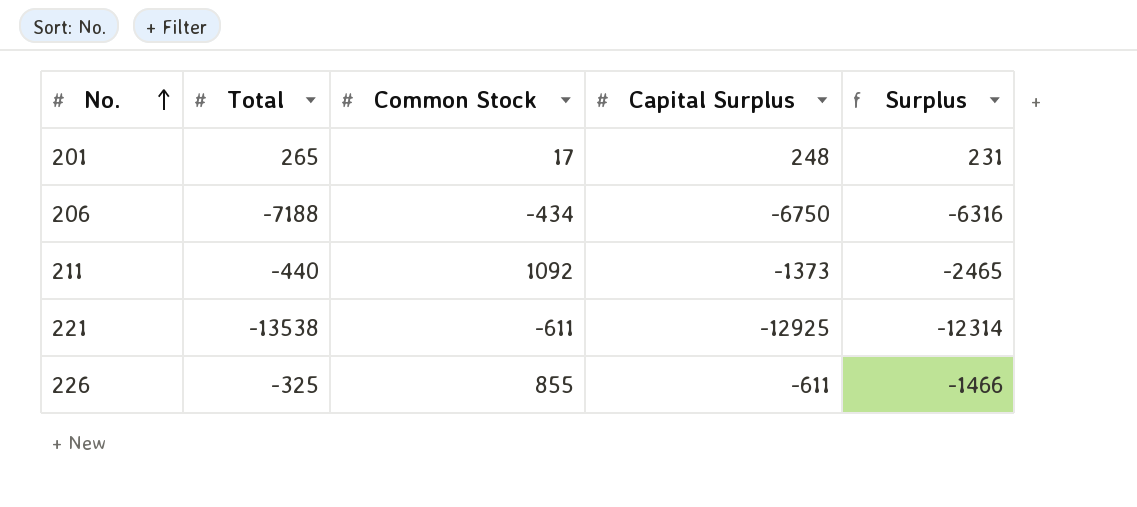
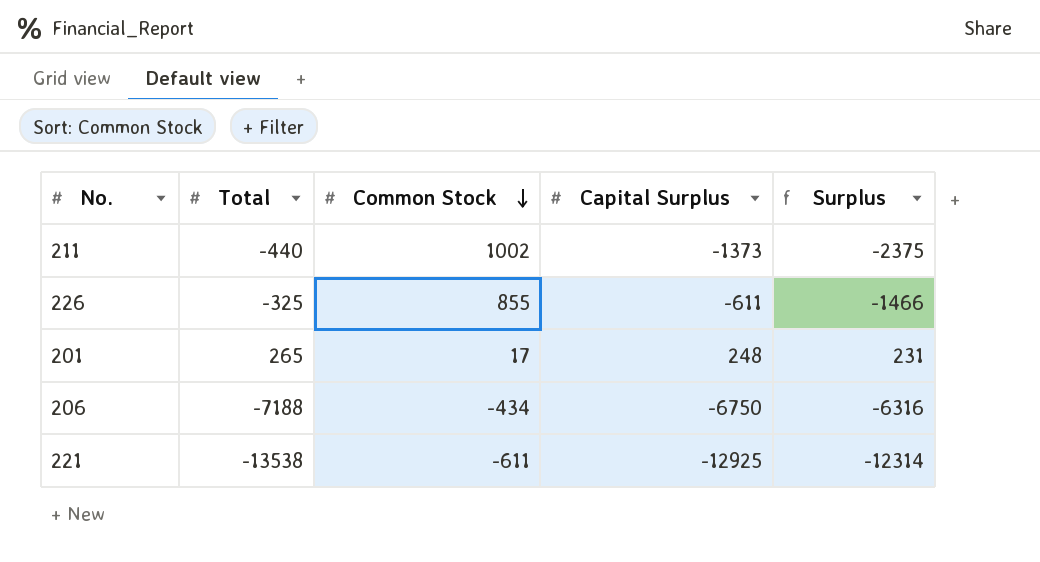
row order: No. ascending -> Common Stock descending
211 | Common Stock: 1092 -> 1002
211 | Surplus: -2465 -> -2375

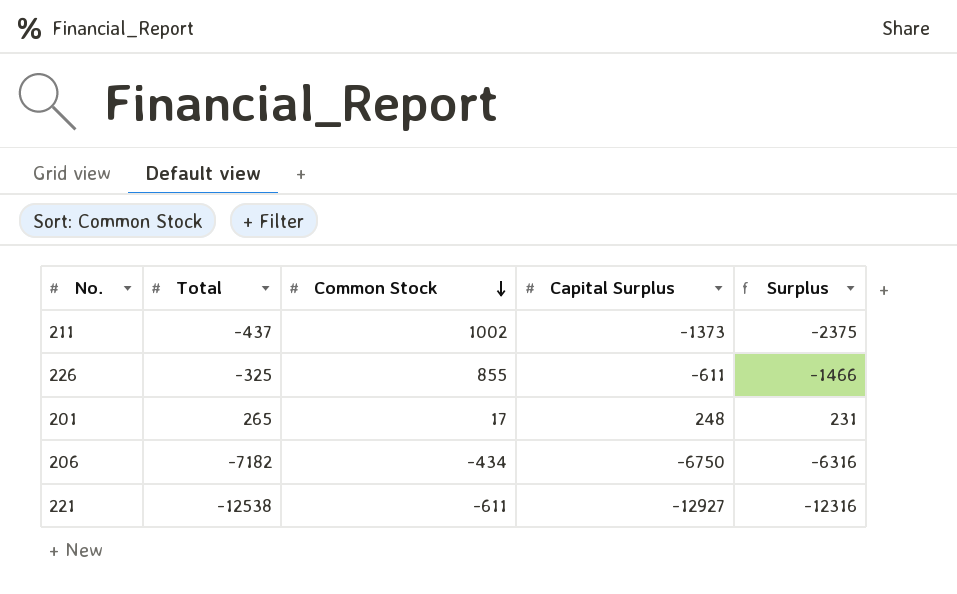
211 | Total: -440 -> -437
206 | Total: -7188 -> -7182
221 | Total: -13538 -> -12538
221 | Capital Surplus: -12925 -> -12927
221 | Surplus: -12314 -> -12316

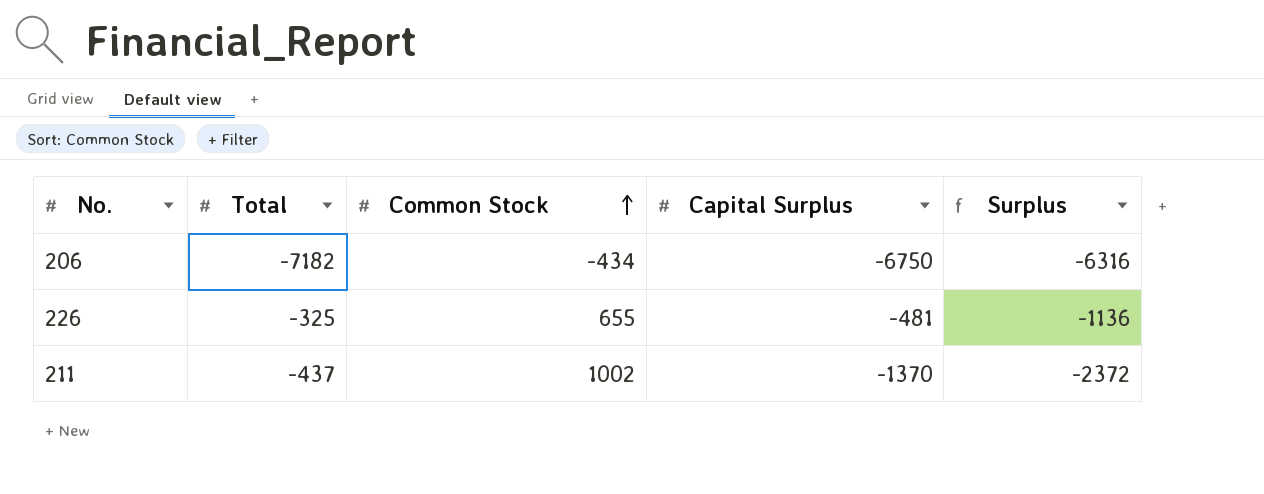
row order: Common Stock descending -> Common Stock ascending
row 201: 265 | 17 | 248 | 231 -> none
row 221: -12538 | -611 | -12927 | -12316 -> none
226 | Common Stock: 855 -> 655
226 | Capital Surplus: -611 -> -481
226 | Surplus: -1466 -> -1136
211 | Capital Surplus: -1373 -> -1370
211 | Surplus: -2375 -> -2372

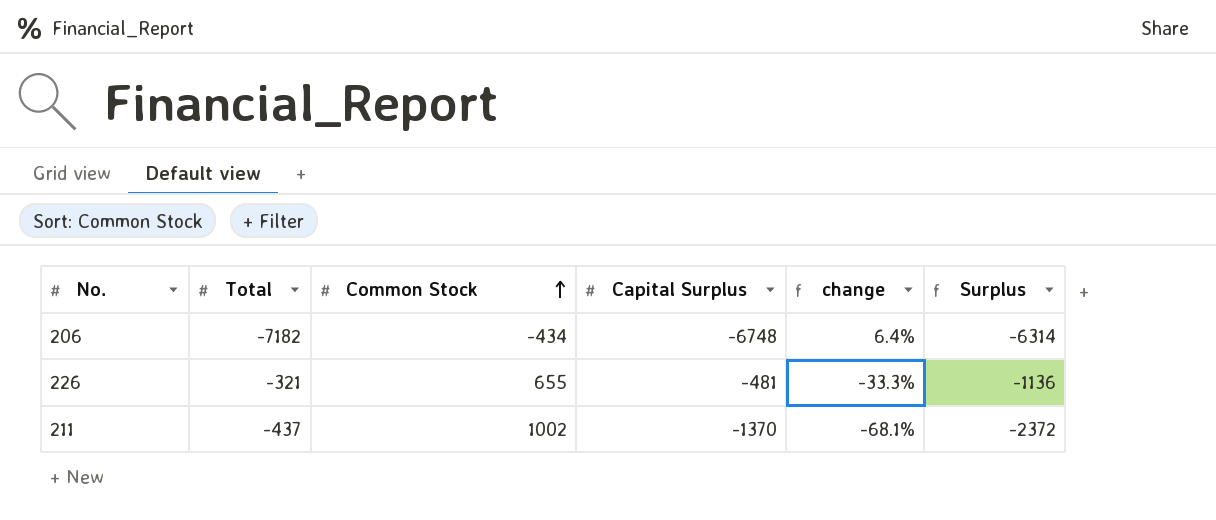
column change | formula: none -> ([Total] - [Capital Surplus]) / [Capital Surplus]
206 | Capital Surplus: -6750 -> -6748
206 | Surplus: -6316 -> -6314
226 | Total: -325 -> -321

